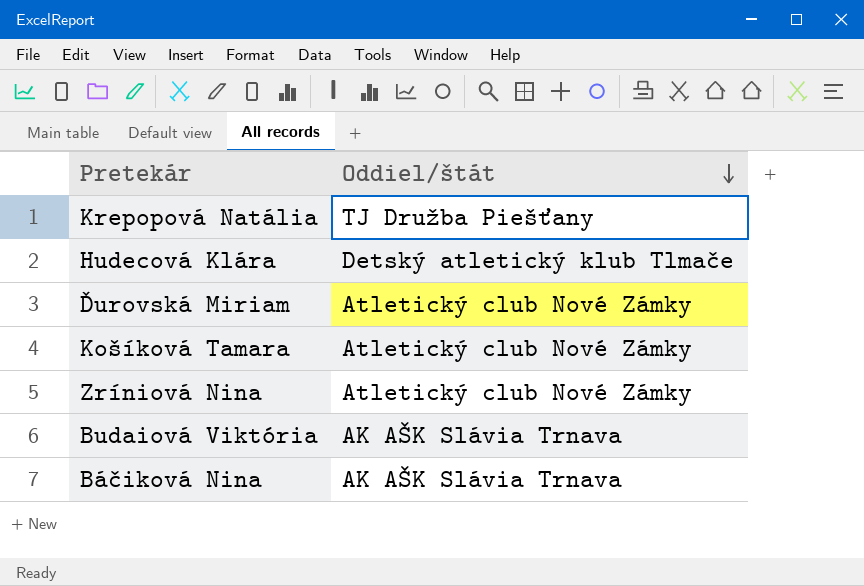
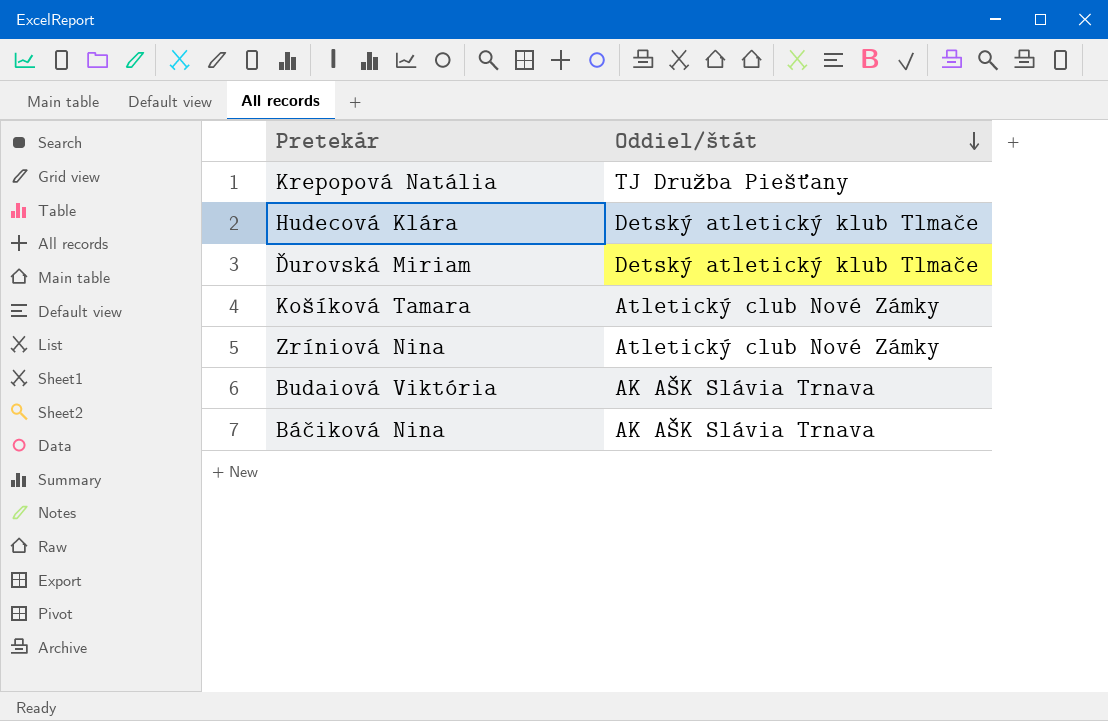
Ďurovská Miriam | Oddiel/štát: Atletický club Nové Zámky -> Detský atletický klub Tlmače

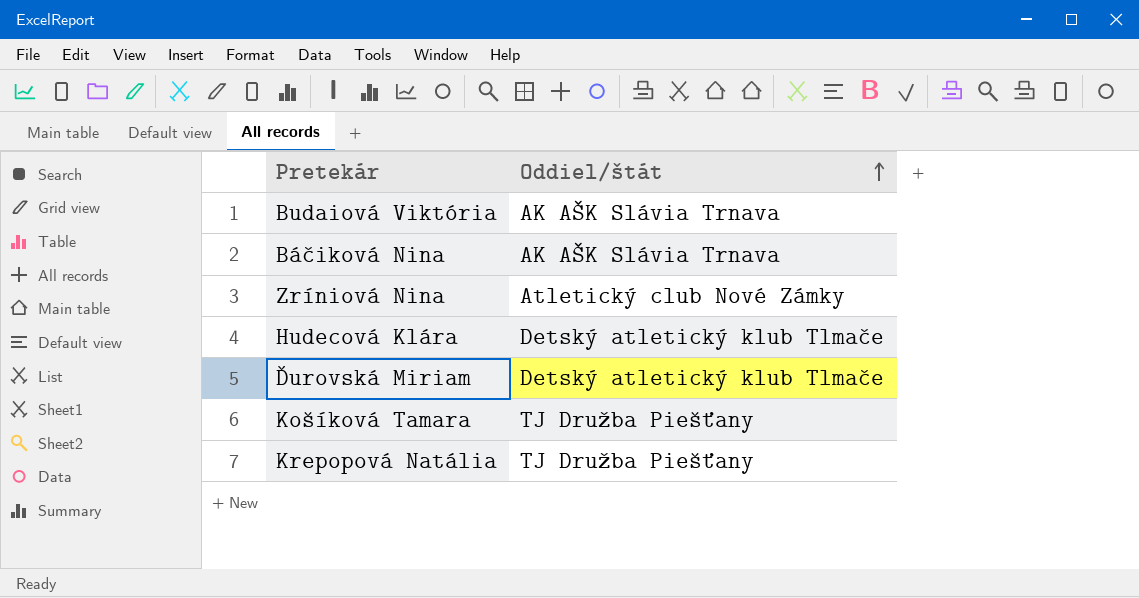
row order: Oddiel/štát descending -> Oddiel/štát ascending
Košíková Tamara | Oddiel/štát: Atletický club Nové Zámky -> TJ Družba Piešťany

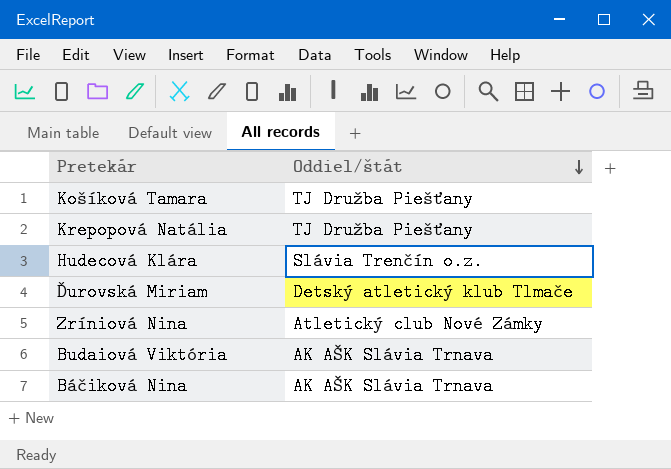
row order: Oddiel/štát ascending -> Oddiel/štát descending
Hudecová Klára | Oddiel/štát: Detský atletický klub Tlmače -> Slávia Trenčín o.z.

